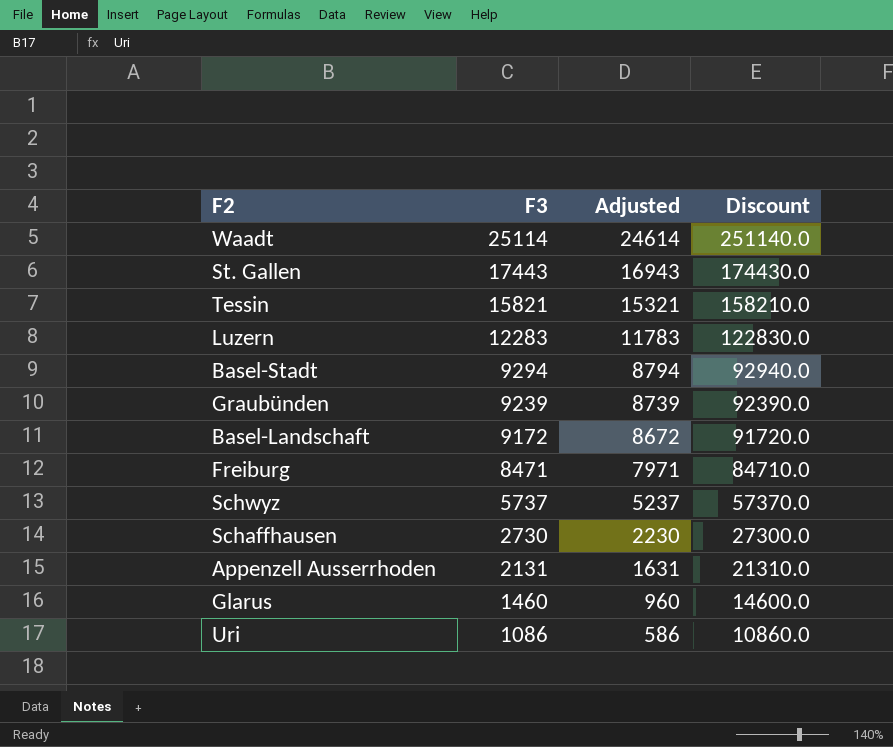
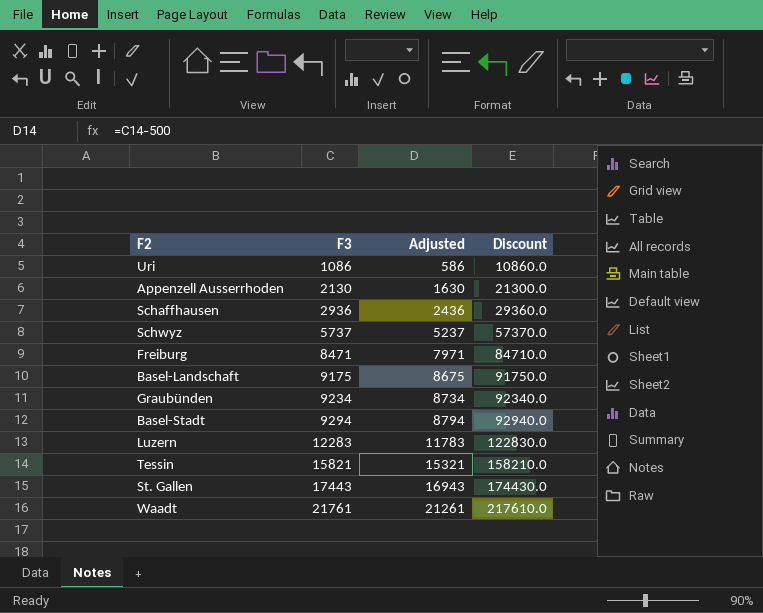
row order: F3 descending -> F3 ascending
row Glarus: 1460 | 960 | 14600.0 -> none
Appenzell Ausserrhoden | F3: 2131 -> 2130
Appenzell Ausserrhoden | Adjusted: 1631 -> 1630
Appenzell Ausserrhoden | Discount: 21310.0 -> 21300.0
Schaffhausen | F3: 2730 -> 2936
Schaffhausen | Adjusted: 2230 -> 2436
Schaffhausen | Discount: 27300.0 -> 29360.0
Basel-Landschaft | F3: 9172 -> 9175
Basel-Landschaft | Adjusted: 8672 -> 8675
Basel-Landschaft | Discount: 91720.0 -> 91750.0
Graubünden | F3: 9239 -> 9234
Graubünden | Adjusted: 8739 -> 8734
Graubünden | Discount: 92390.0 -> 92340.0
Waadt | F3: 25114 -> 21761
Waadt | Adjusted: 24614 -> 21261
Waadt | Discount: 251140.0 -> 217610.0

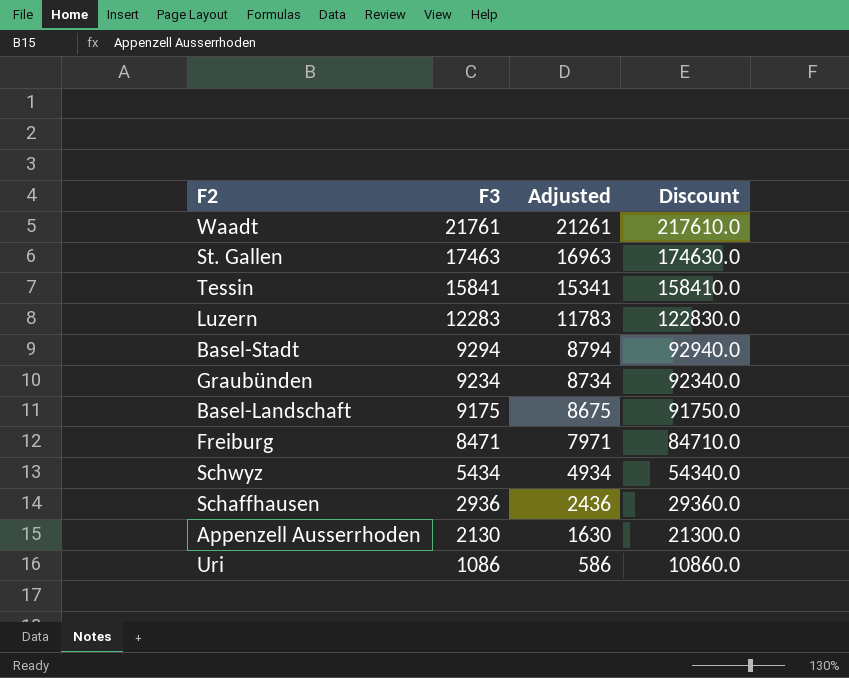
row order: F3 ascending -> F3 descending
St. Gallen | F3: 17443 -> 17463
St. Gallen | Adjusted: 16943 -> 16963
St. Gallen | Discount: 174430.0 -> 174630.0
Tessin | F3: 15821 -> 15841
Tessin | Adjusted: 15321 -> 15341
Tessin | Discount: 158210.0 -> 158410.0
Schwyz | F3: 5737 -> 5434
Schwyz | Adjusted: 5237 -> 4934
Schwyz | Discount: 57370.0 -> 54340.0

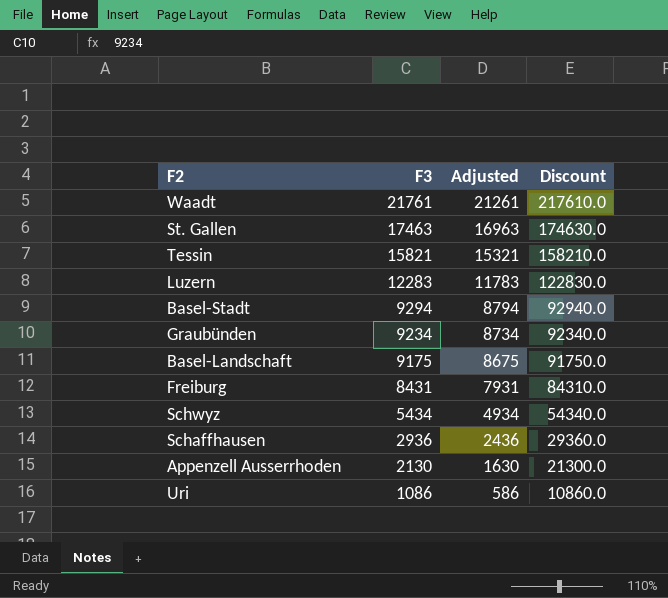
Tessin | F3: 15841 -> 15821
Tessin | Adjusted: 15341 -> 15321
Tessin | Discount: 158410.0 -> 158210.0
Freiburg | F3: 8471 -> 8431
Freiburg | Adjusted: 7971 -> 7931
Freiburg | Discount: 84710.0 -> 84310.0

